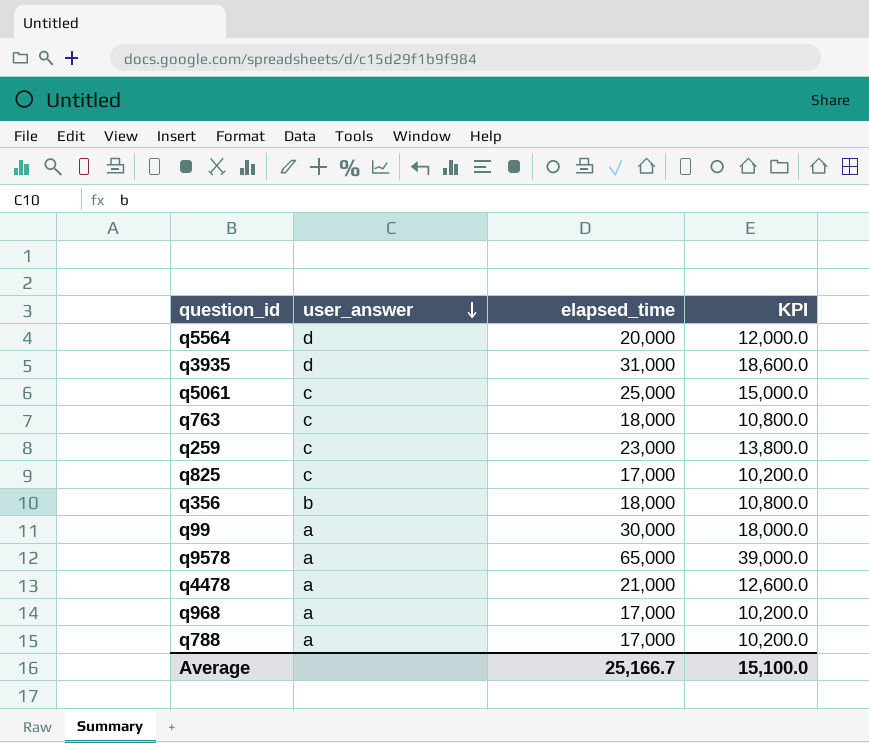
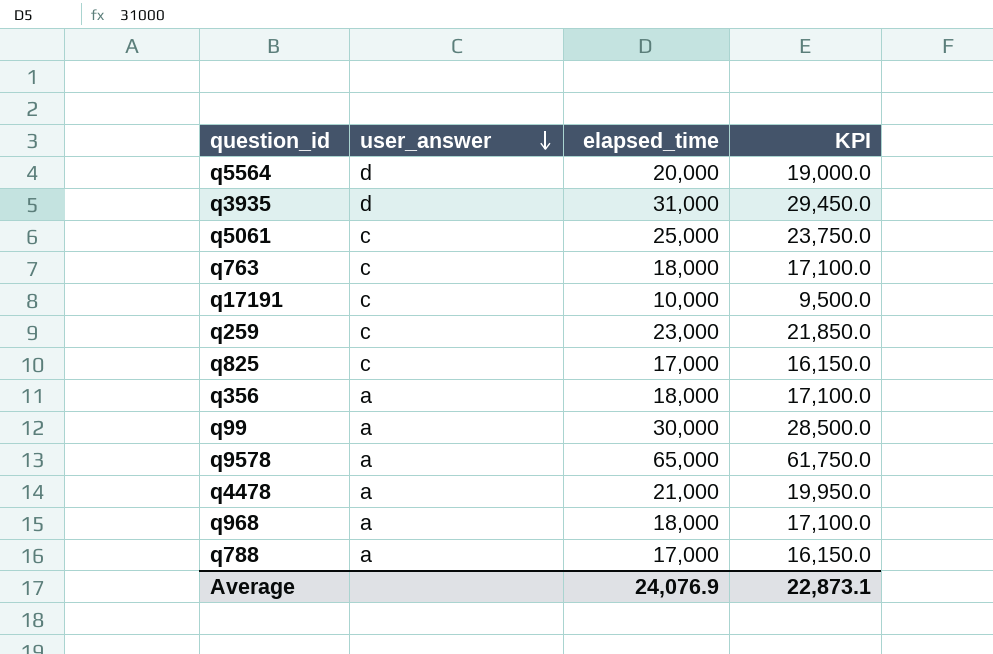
column KPI | formula: [elapsed_time] * 0.6 -> [elapsed_time] * 0.95
row q17191: none -> c | 10,000 | 9,500.0
q356 | user_answer: b -> a
q968 | elapsed_time: 17,000 -> 18,000
Average | elapsed_time: 25,166.7 -> 24,076.9
Average | KPI: 15,100.0 -> 22,873.1

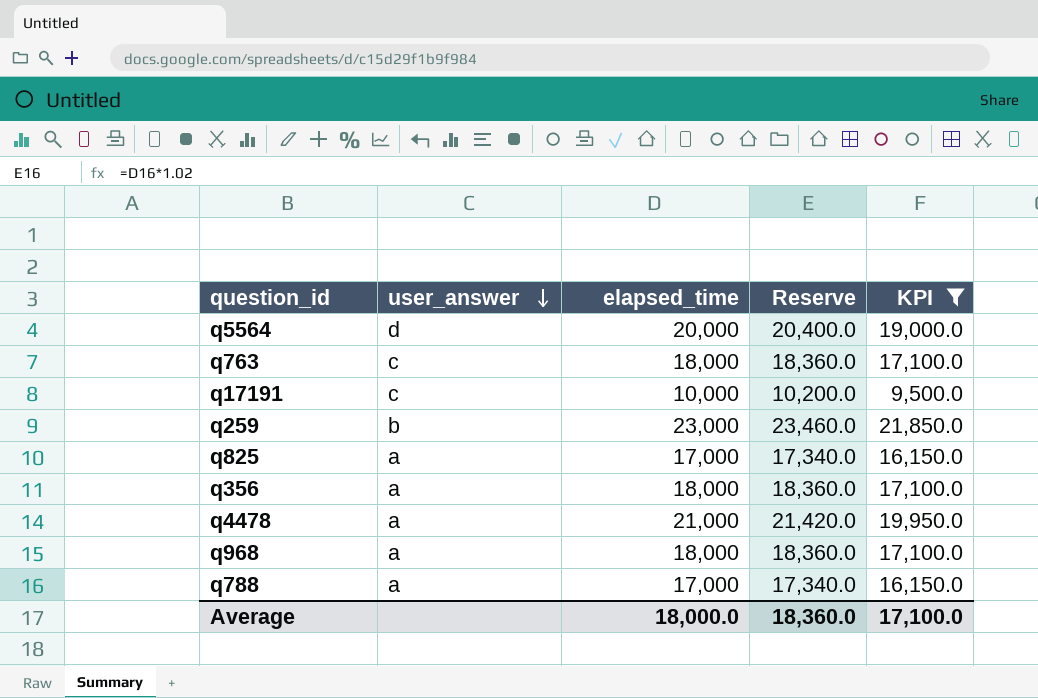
filter: none -> KPI <= 21,850.0
column Reserve | formula: none -> [elapsed_time] * 1.02
q259 | user_answer: c -> b
q825 | user_answer: c -> a
Average | elapsed_time: 24,076.9 -> 18,000.0
Average | KPI: 22,873.1 -> 17,100.0

